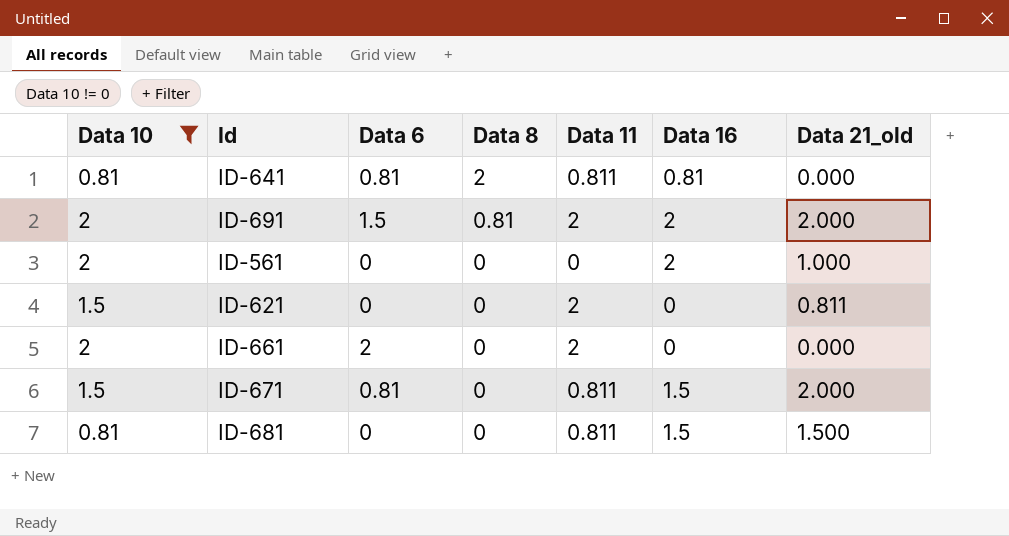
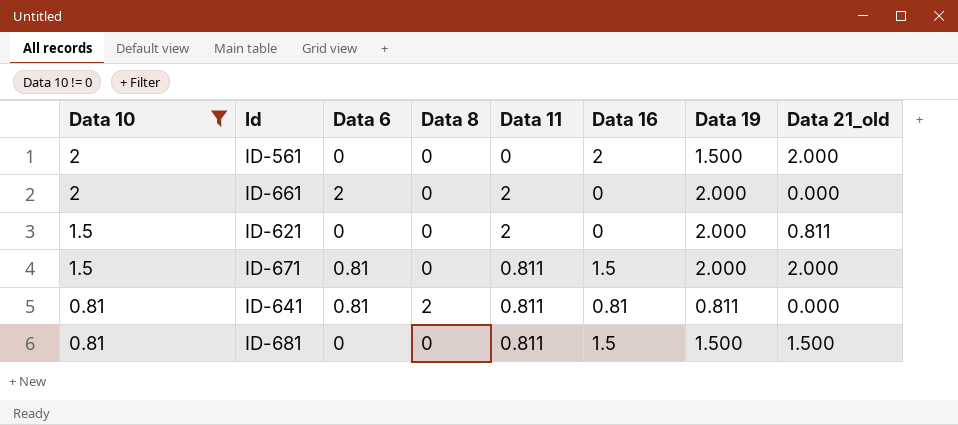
row order: Data 8 descending -> Data 10 descending
column Data 19 | position: none -> 7
row ID-691: 2 | 1.5 | 0.81 | 2 | 2 | 2.000 -> none
ID-561 | Data 21_old: 1.000 -> 2.000

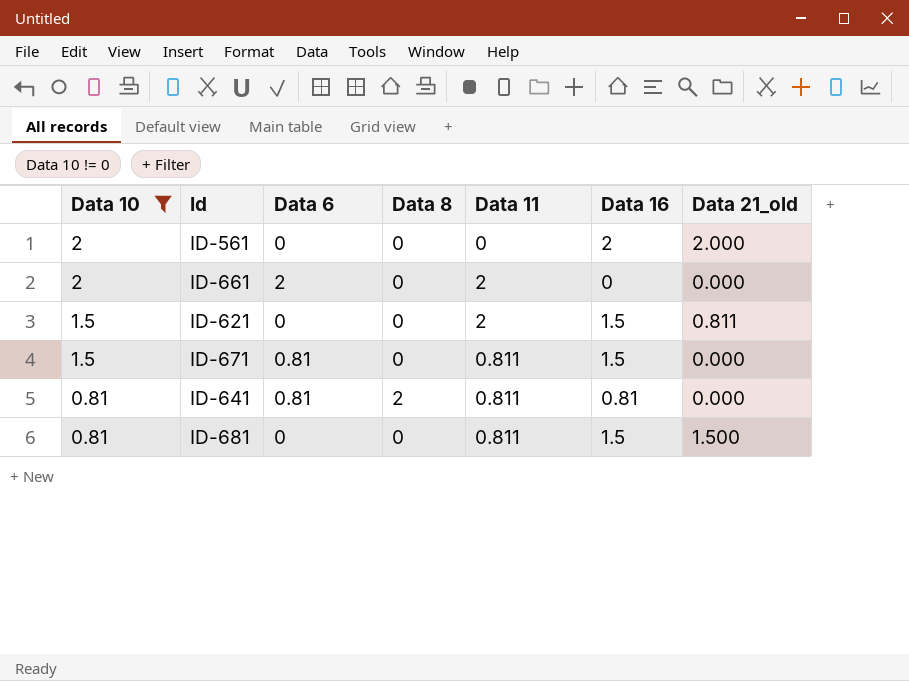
column Data 19 | position: 7 -> none
ID-621 | Data 16: 0 -> 1.5
ID-671 | Data 21_old: 2.000 -> 0.000

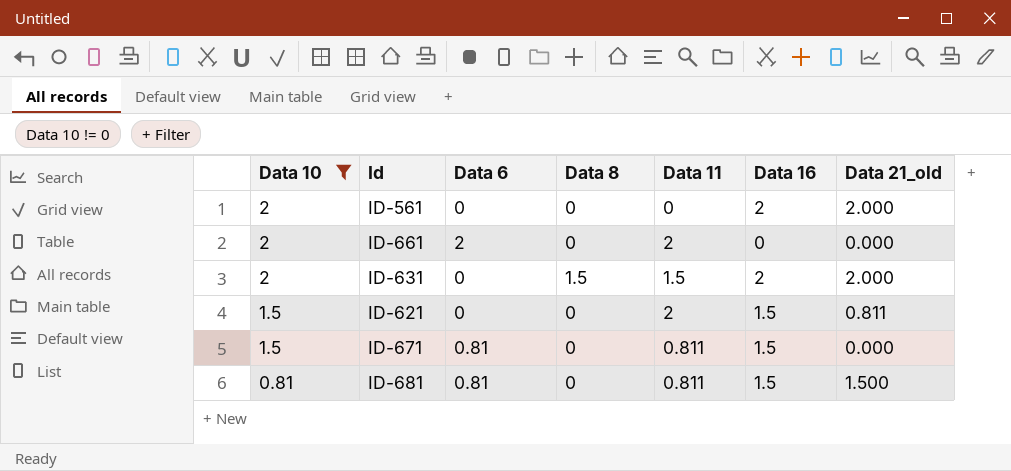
row ID-641: 0.81 | 0.81 | 2 | 0.811 | 0.81 | 0.000 -> none
row ID-631: none -> 2 | 0 | 1.5 | 1.5 | 2 | 2.000
ID-681 | Data 6: 0 -> 0.81

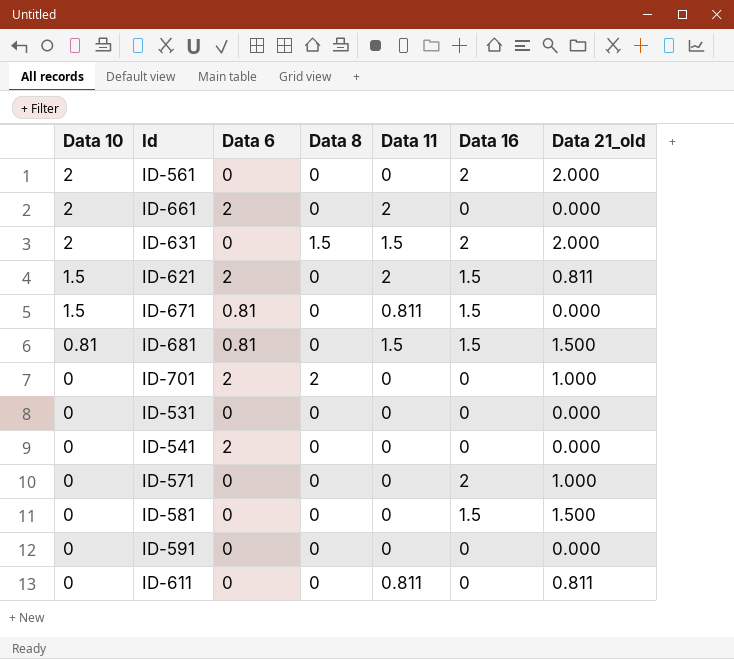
filter: Data 10 != 0 -> none
ID-621 | Data 6: 0 -> 2
ID-681 | Data 11: 0.811 -> 1.5

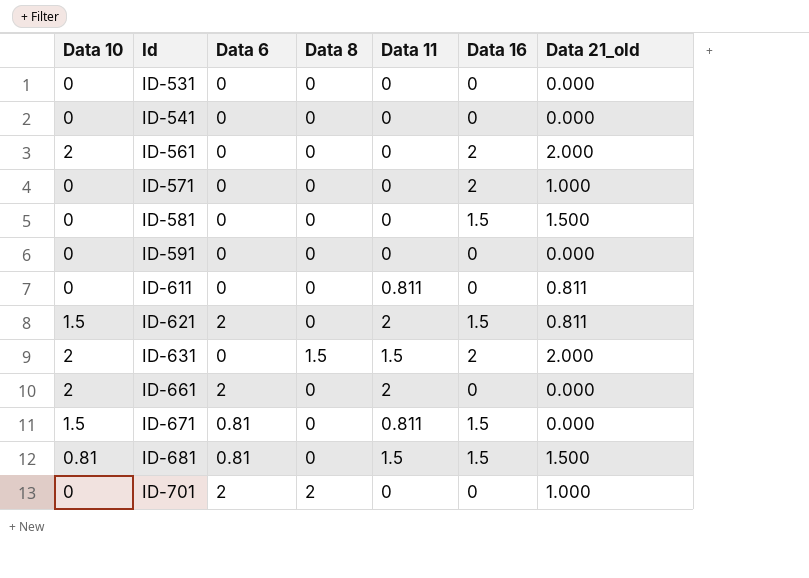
row order: Data 10 descending -> Id ascending
ID-541 | Data 6: 2 -> 0

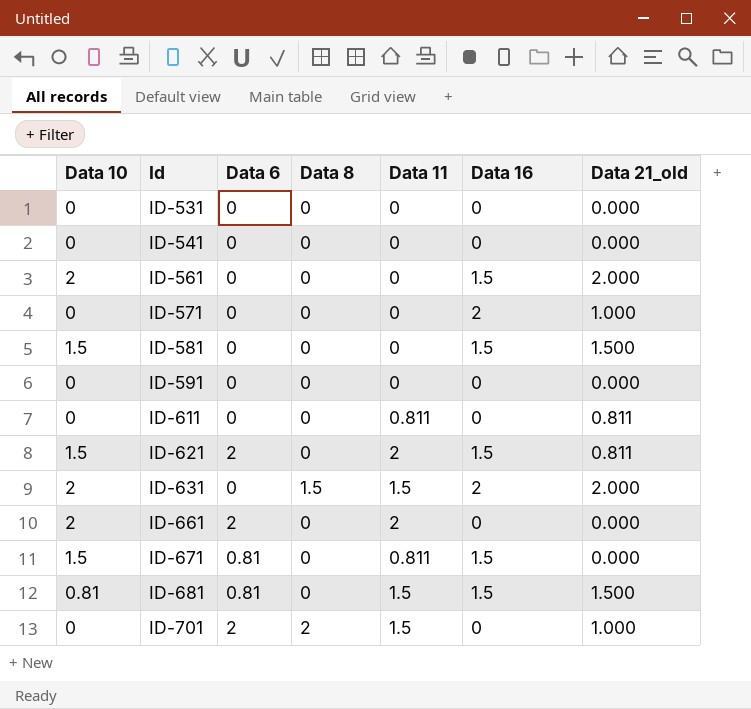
ID-561 | Data 16: 2 -> 1.5
ID-581 | Data 10: 0 -> 1.5
ID-701 | Data 11: 0 -> 1.5

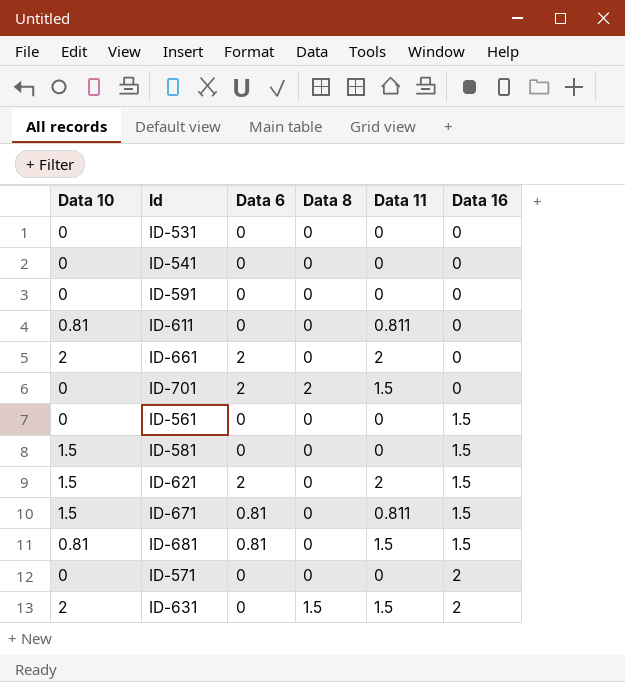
row order: Id ascending -> Data 16 ascending
column Data 21_old | position: 7 -> none
ID-611 | Data 10: 0 -> 0.81
ID-561 | Data 10: 2 -> 0

